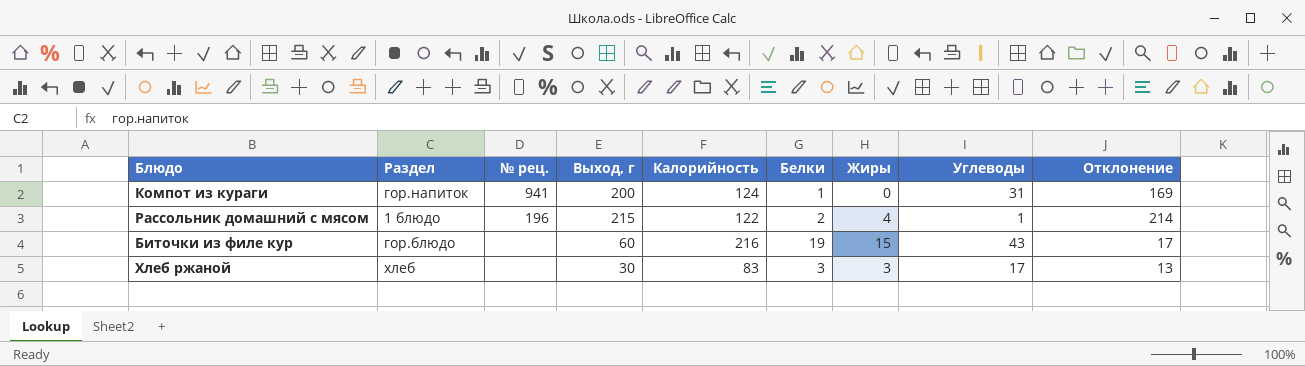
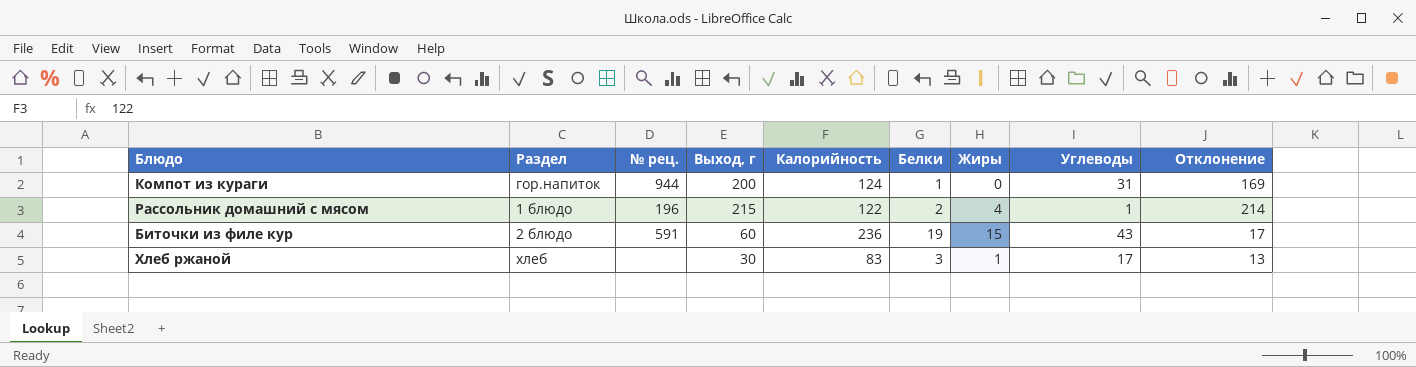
Компот из кураги | № рец.: 941 -> 944
Биточки из филе кур | Раздел: гор.блюдо -> 2 блюдо
Биточки из филе кур | № рец.: none -> 591
Биточки из филе кур | Калорийность: 216 -> 236
Хлеб ржаной | Жиры: 3 -> 1

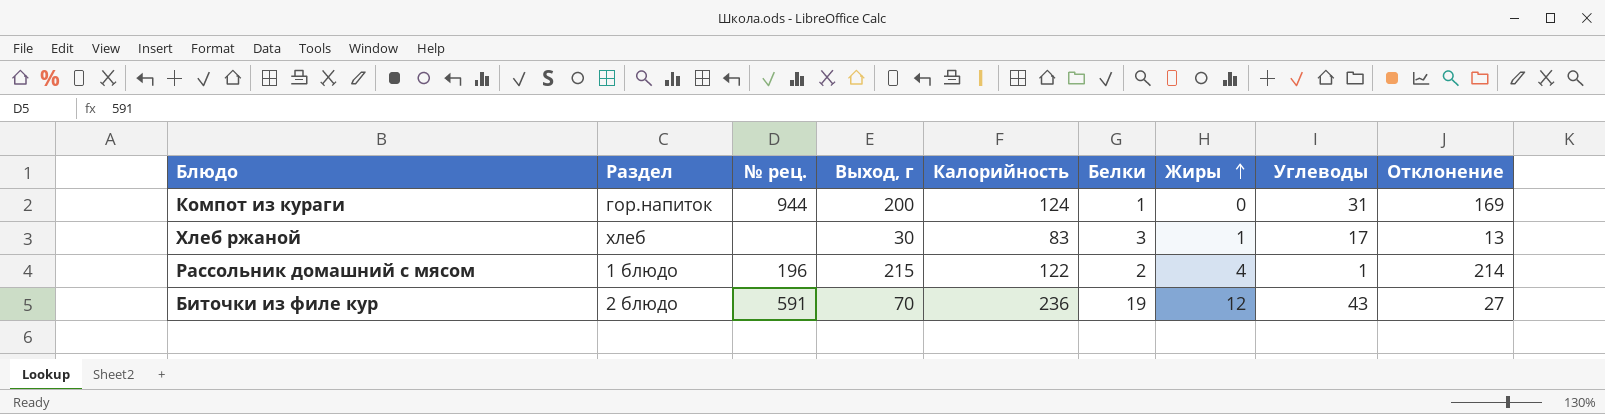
row order: none -> Жиры ascending
Биточки из филе кур | Выход, г: 60 -> 70
Биточки из филе кур | Жиры: 15 -> 12
Биточки из филе кур | Отклонение: 17 -> 27

